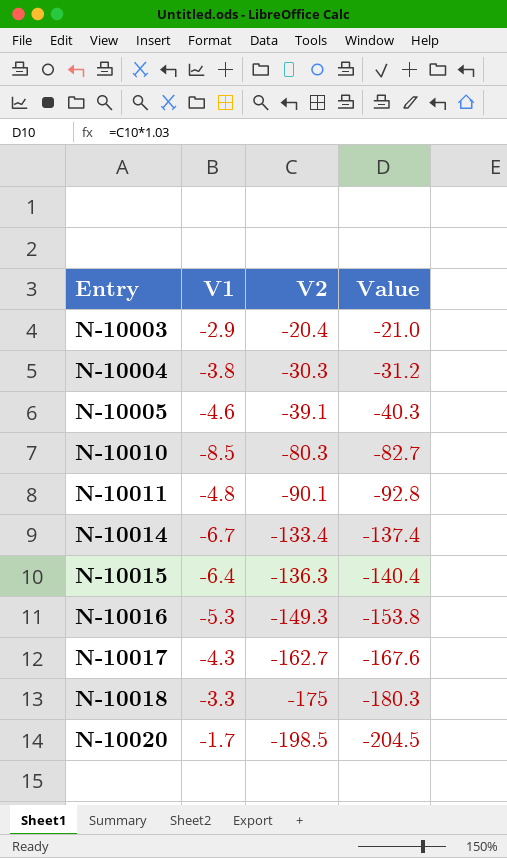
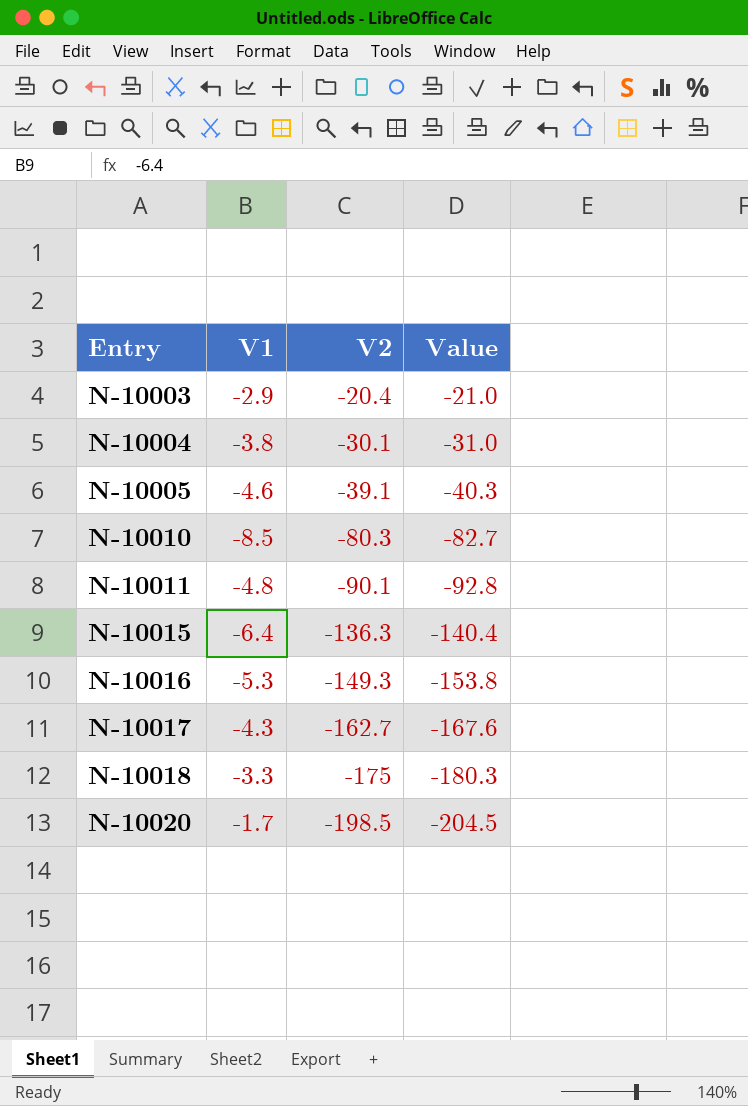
row N-10014: -6.7 | -133.4 | -137.4 -> none
N-10004 | V2: -30.3 -> -30.1
N-10004 | Value: -31.2 -> -31.0

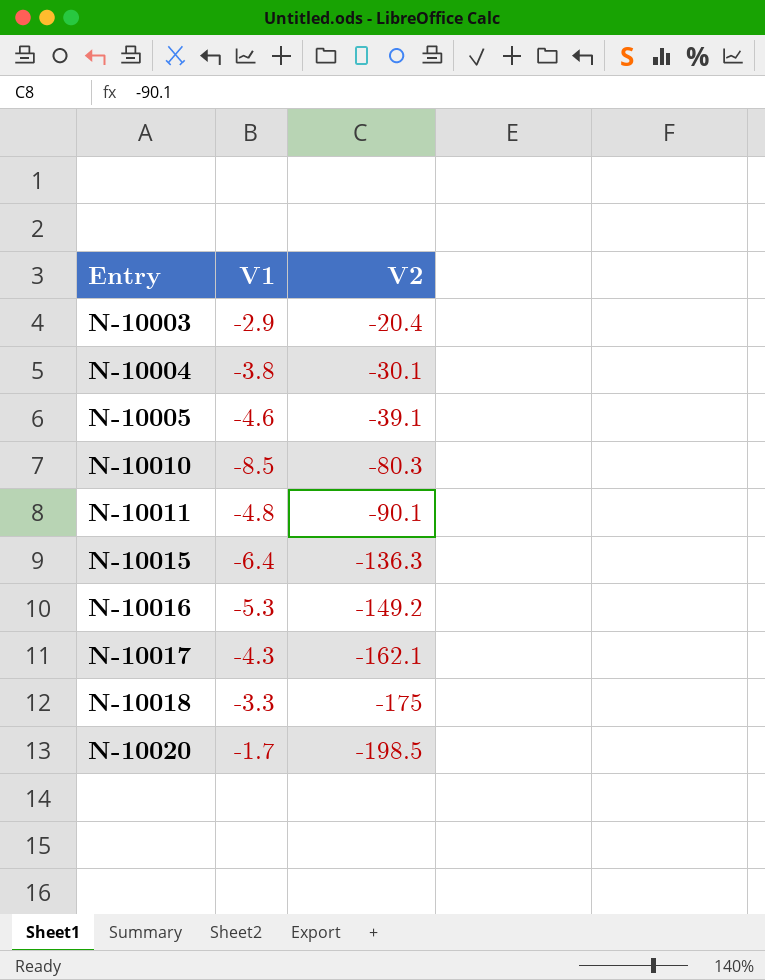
column Value | formula: [V2] * 1.03 -> none
N-10016 | V2: -149.3 -> -149.2
N-10017 | V2: -162.7 -> -162.1

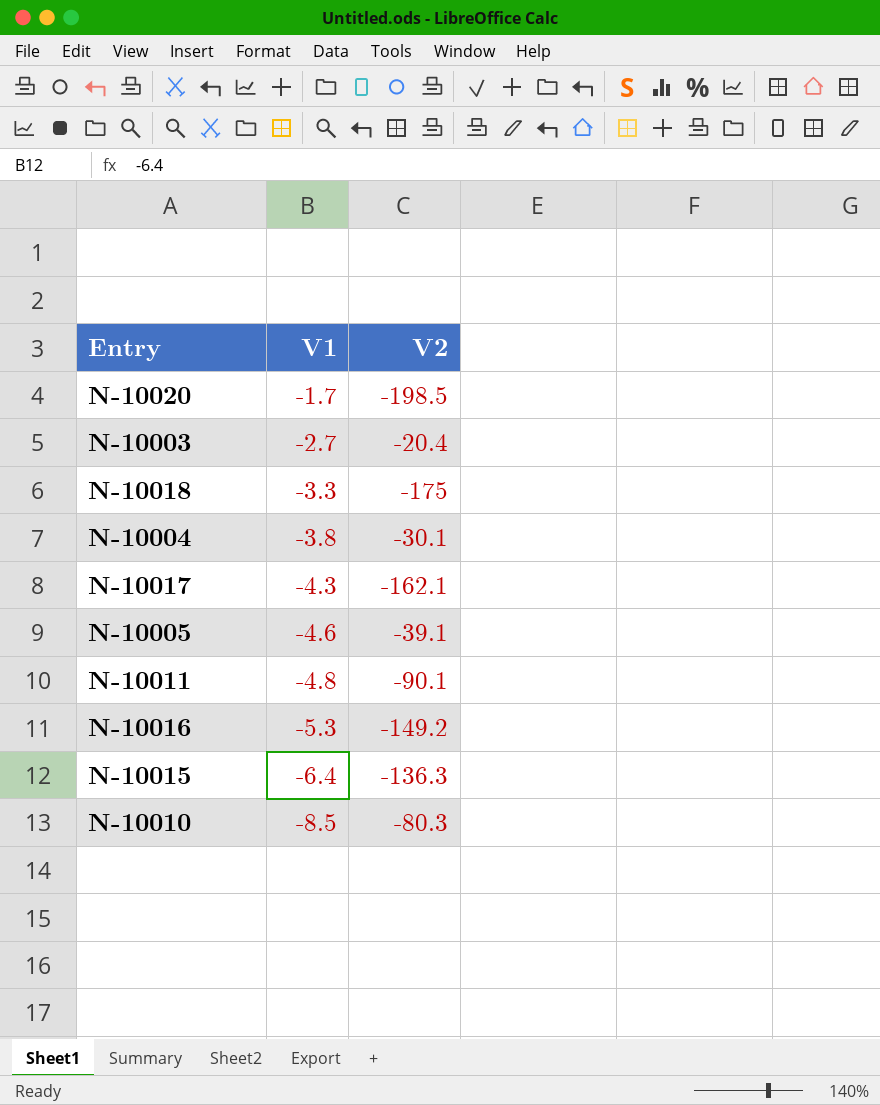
row order: Entry ascending -> V1 descending
N-10003 | V1: -2.9 -> -2.7

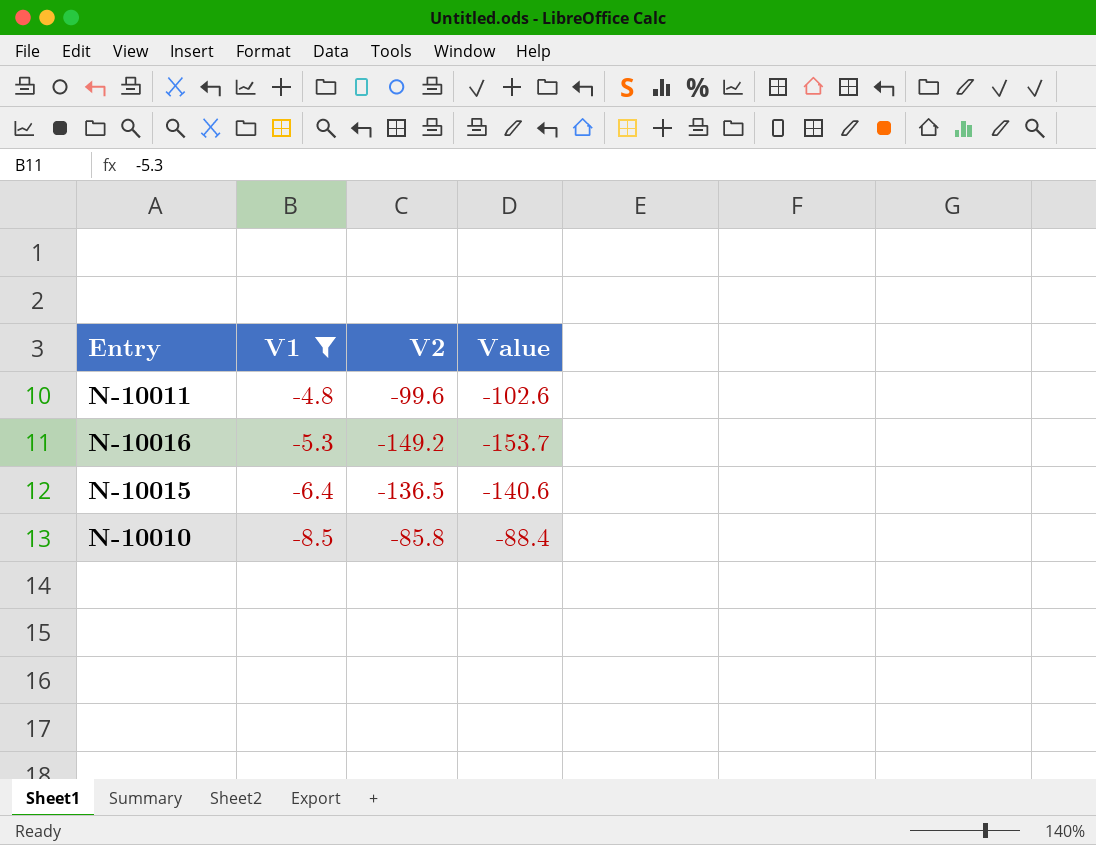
filter: none -> V1 <= -4.8
column Value | formula: none -> [V2] * 1.03
N-10011 | V2: -90.1 -> -99.6
N-10015 | V2: -136.3 -> -136.5
N-10010 | V2: -80.3 -> -85.8

